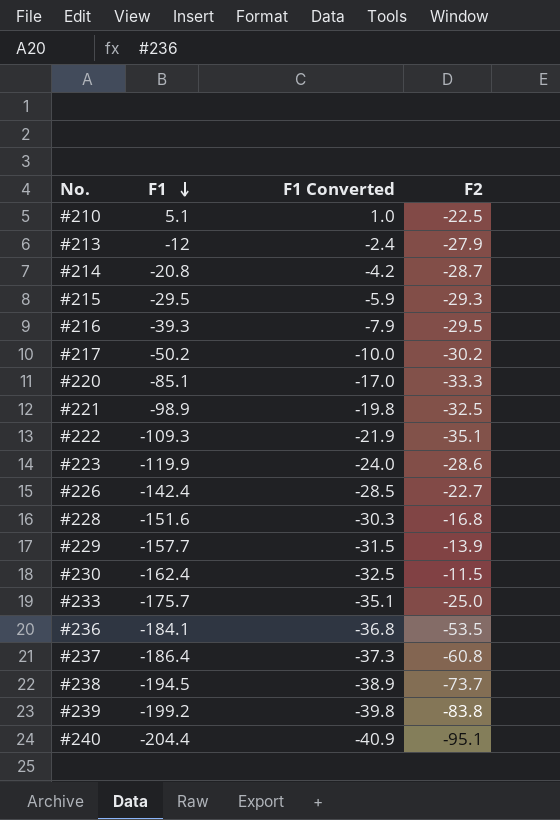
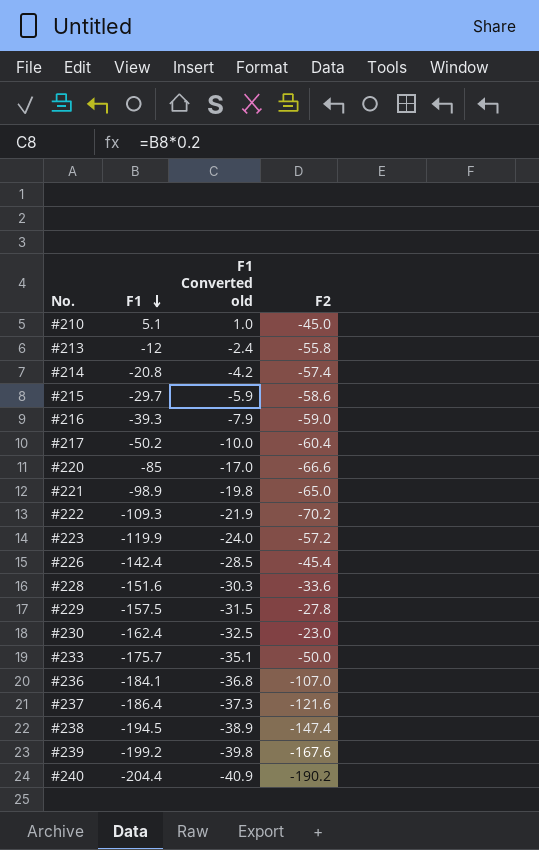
column name: F1 Converted -> F1 Converted old
#210 | F2: -22.5 -> -45.0
#213 | F2: -27.9 -> -55.8
#214 | F2: -28.7 -> -57.4
#215 | F1: -29.5 -> -29.7
#215 | F2: -29.3 -> -58.6
#216 | F2: -29.5 -> -59.0
#217 | F2: -30.2 -> -60.4
#220 | F1: -85.1 -> -85
#220 | F2: -33.3 -> -66.6
#221 | F2: -32.5 -> -65.0
#222 | F2: -35.1 -> -70.2
#223 | F2: -28.6 -> -57.2
#226 | F2: -22.7 -> -45.4
#228 | F2: -16.8 -> -33.6
#229 | F1: -157.7 -> -157.5
#229 | F2: -13.9 -> -27.8
#230 | F2: -11.5 -> -23.0
#233 | F2: -25.0 -> -50.0
#236 | F2: -53.5 -> -107.0
#237 | F2: -60.8 -> -121.6
#238 | F2: -73.7 -> -147.4
#239 | F2: -83.8 -> -167.6
#240 | F2: -95.1 -> -190.2

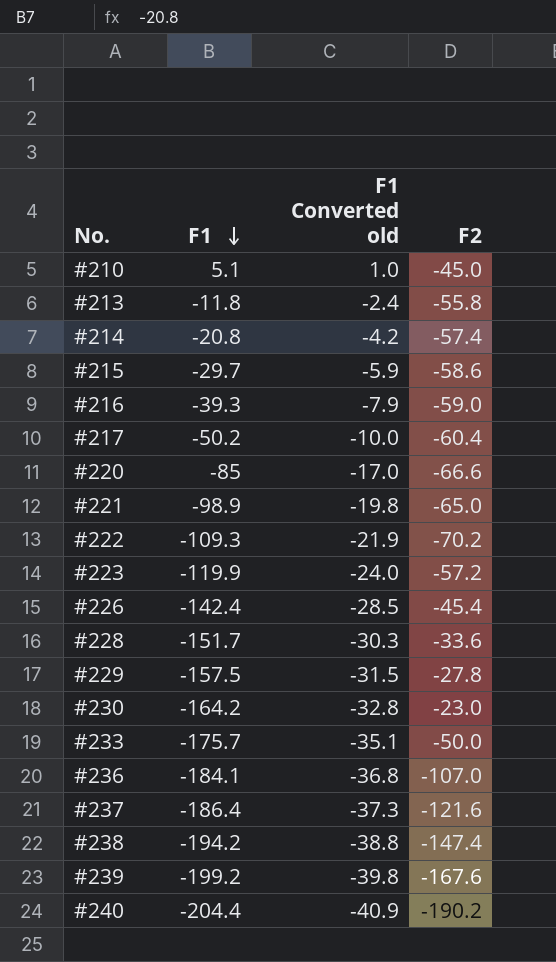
#213 | F1: -12 -> -11.8
#228 | F1: -151.6 -> -151.7
#230 | F1: -162.4 -> -164.2
#230 | F1 Converted old: -32.5 -> -32.8
#238 | F1: -194.5 -> -194.2
#238 | F1 Converted old: -38.9 -> -38.8

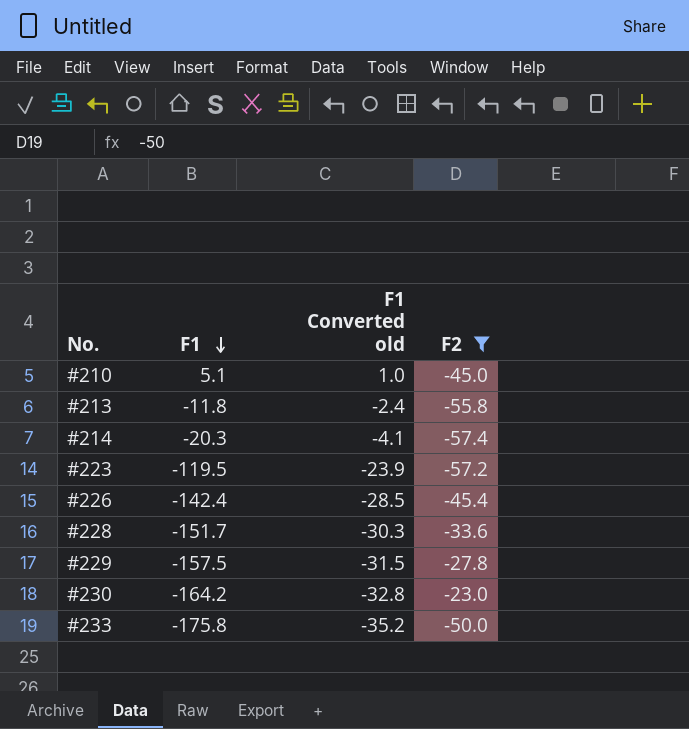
filter: none -> F2 >= -57.4
#214 | F1: -20.8 -> -20.3
#214 | F1 Converted old: -4.2 -> -4.1
#223 | F1: -119.9 -> -119.5
#223 | F1 Converted old: -24.0 -> -23.9
#233 | F1: -175.7 -> -175.8
#233 | F1 Converted old: -35.1 -> -35.2

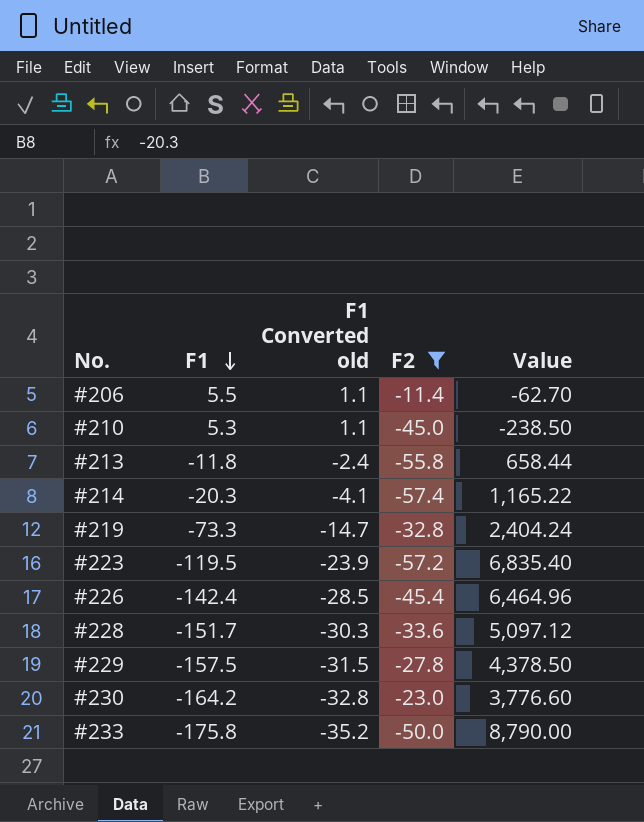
column Value | formula: none -> [F1] * [F2]
row #206: none -> 5.5 | 1.1 | -11.4 | -62.70
#210 | F1: 5.1 -> 5.3
#210 | F1 Converted old: 1.0 -> 1.1
row #219: none -> -73.3 | -14.7 | -32.8 | 2,404.24

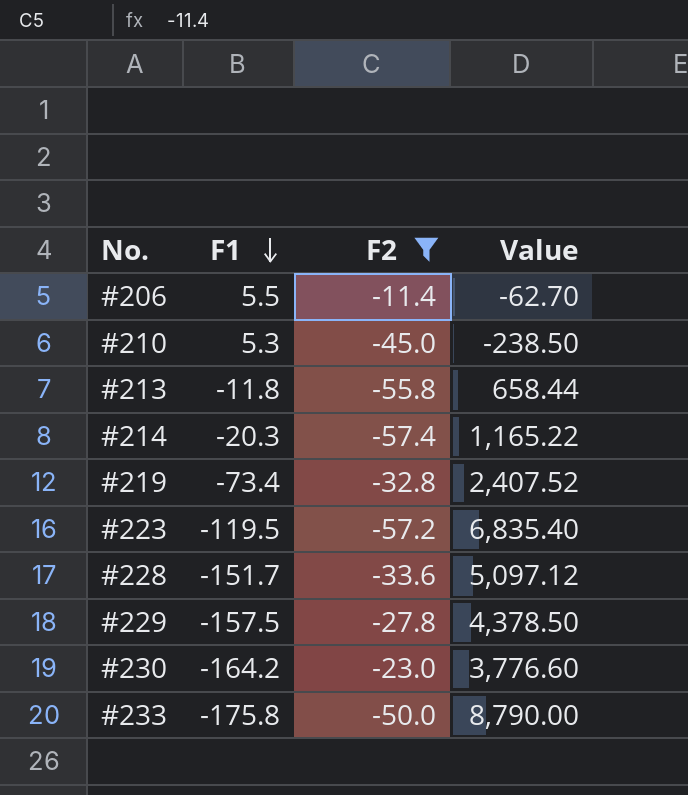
column F1 Converted old | formula: [F1] * 0.2 -> none
row #226: -142.4 | -28.5 | -45.4 | 6,464.96 -> none
#219 | F1: -73.3 -> -73.4
#219 | Value: 2,404.24 -> 2,407.52

